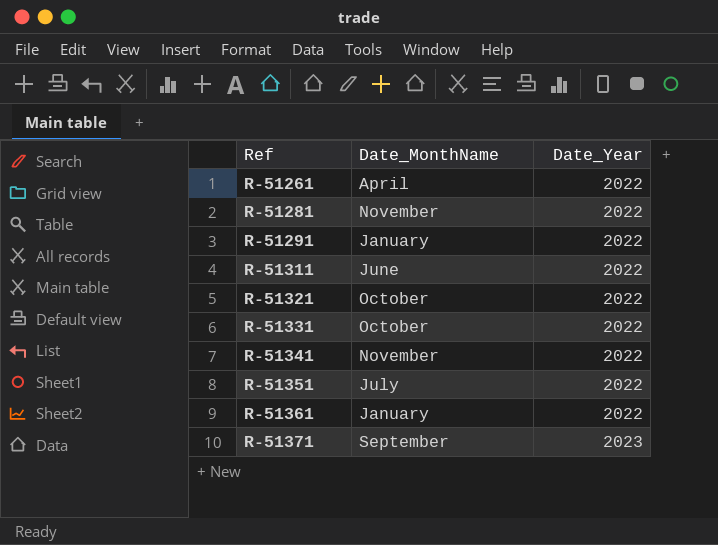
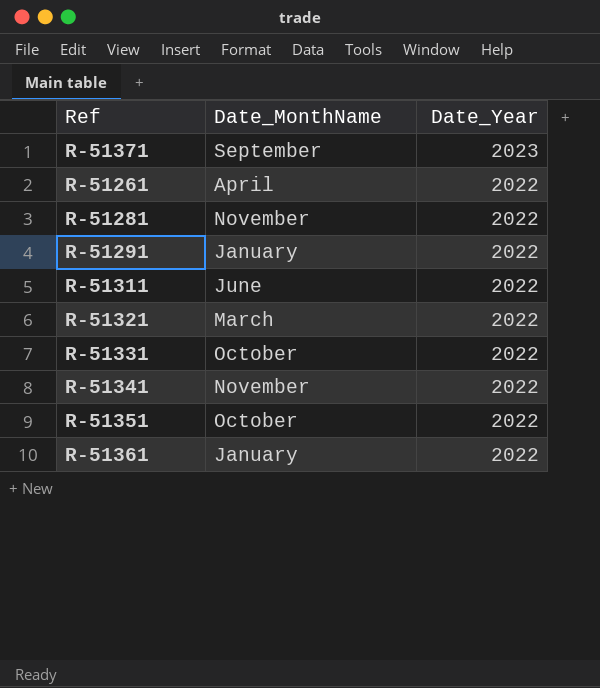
row order: Ref ascending -> Date_Year descending
R-51321 | Date_MonthName: October -> March
R-51351 | Date_MonthName: July -> October

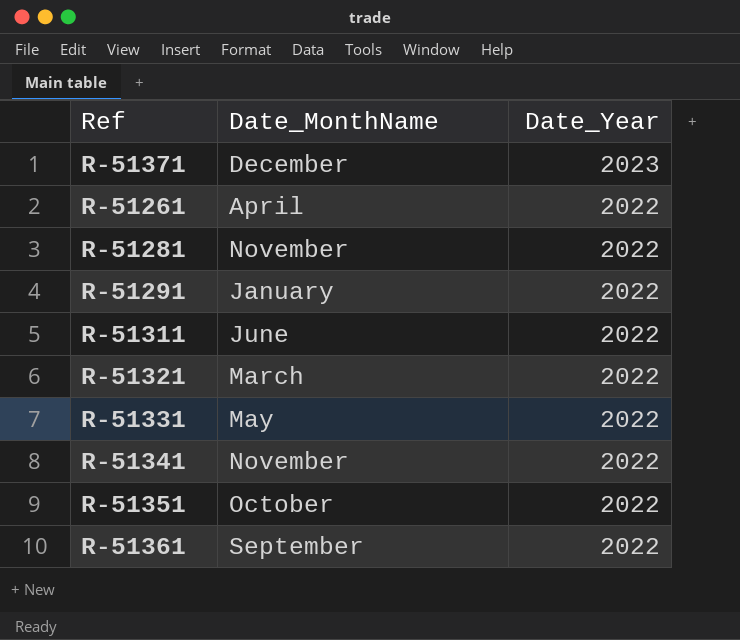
R-51371 | Date_MonthName: September -> December
R-51331 | Date_MonthName: October -> May
R-51361 | Date_MonthName: January -> September

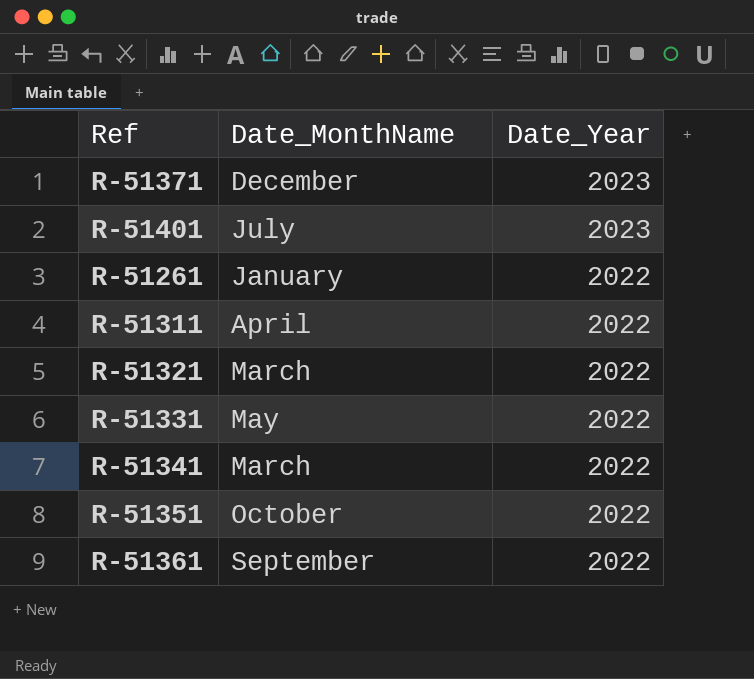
row R-51281: November | 2022 -> none
row R-51291: January | 2022 -> none
row R-51401: none -> July | 2023
R-51261 | Date_MonthName: April -> January
R-51311 | Date_MonthName: June -> April
R-51341 | Date_MonthName: November -> March

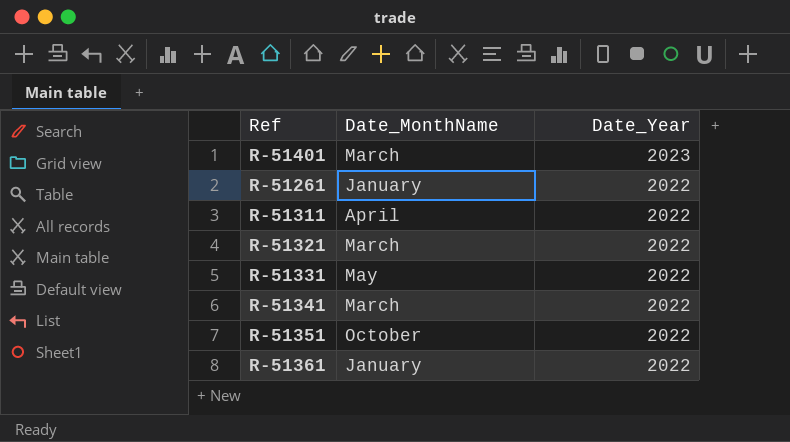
row R-51371: December | 2023 -> none
R-51401 | Date_MonthName: July -> March
R-51361 | Date_MonthName: September -> January

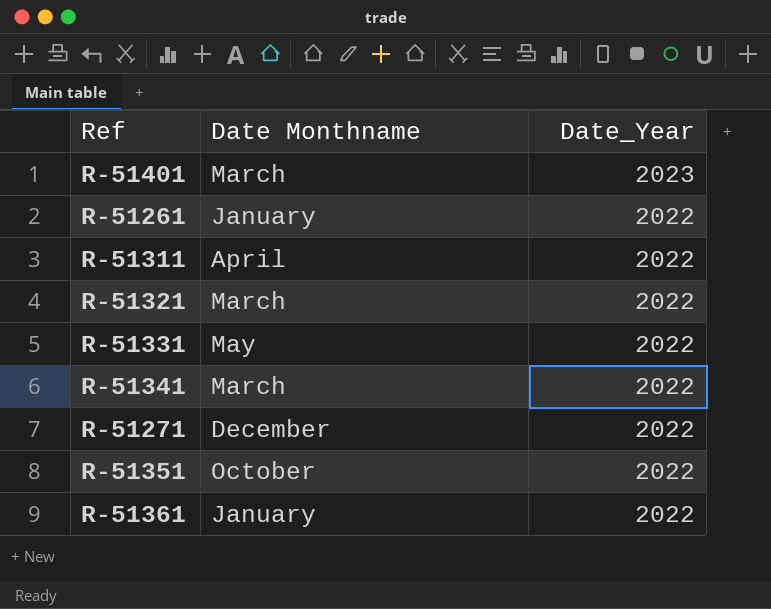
column name: Date_MonthName -> Date Monthname
row R-51271: none -> December | 2022

